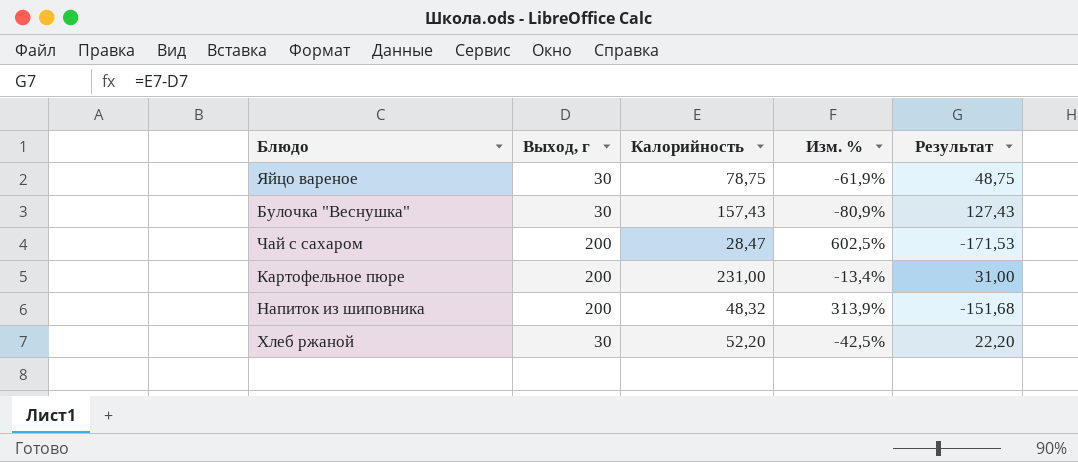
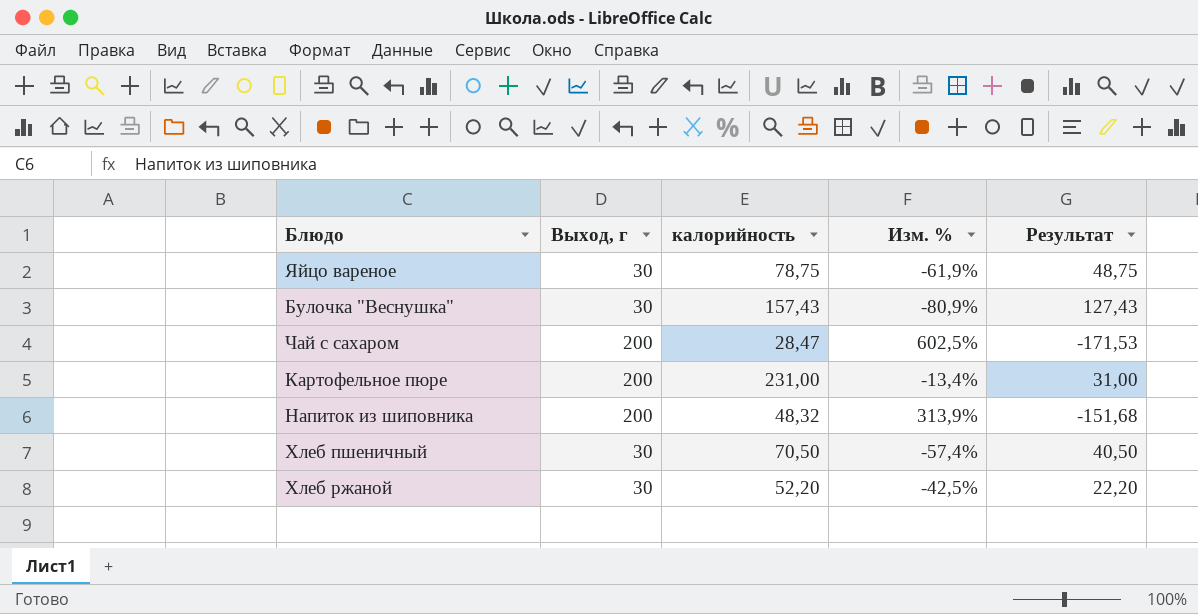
column name: Калорийность -> калорийность
row Хлеб пшеничный: none -> 30 | 70,50 | -57,4% | 40,50

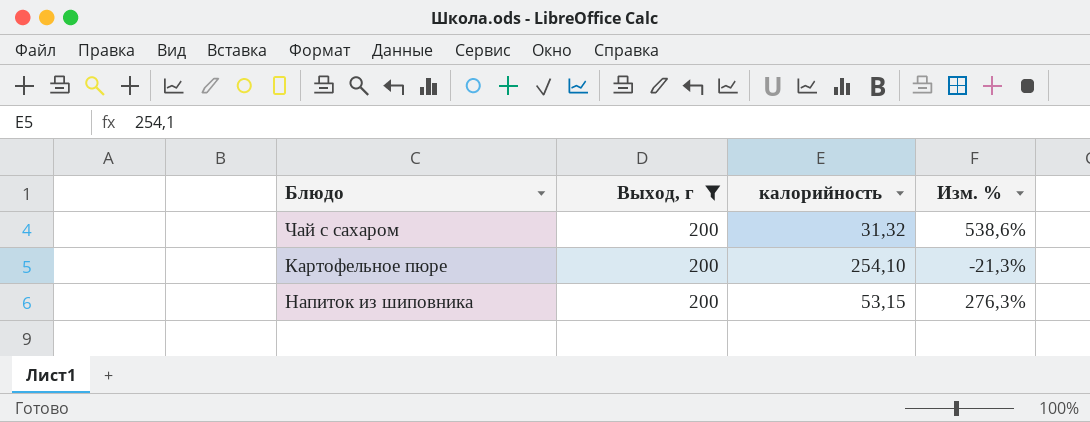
filter: none -> Выход, г = 200
column Результат | formula: [калорийность] - [Выход, г] -> none
Чай с сахаром | калорийность: 28,47 -> 31,32
Чай с сахаром | Изм. %: 602,5% -> 538,6%
Картофельное пюре | калорийность: 231,00 -> 254,10
Картофельное пюре | Изм. %: -13,4% -> -21,3%
Напиток из шиповника | калорийность: 48,32 -> 53,15
Напиток из шиповника | Изм. %: 313,9% -> 276,3%

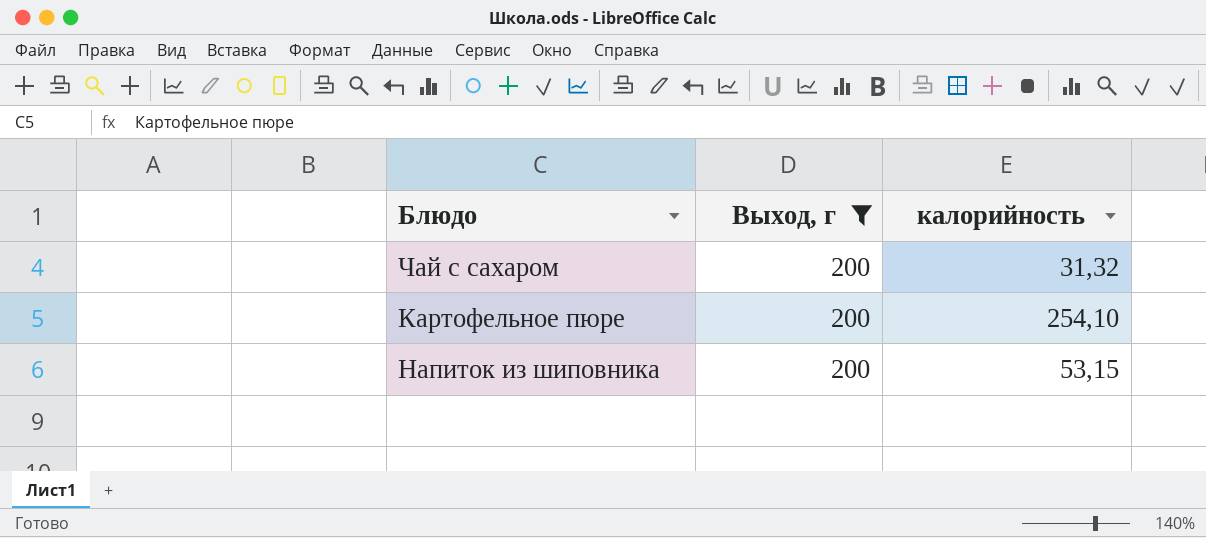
column Изм. % | formula: ([Выход, г] - [калорийность]) / [калорийность] -> none

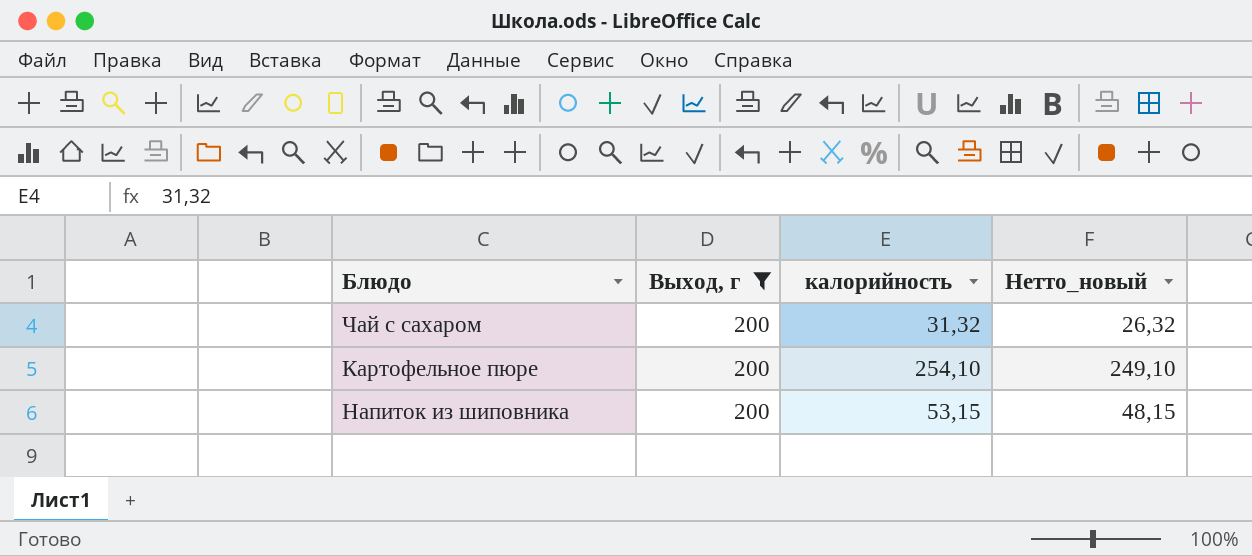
column Нетто_новый | formula: none -> [калорийность] - 5

